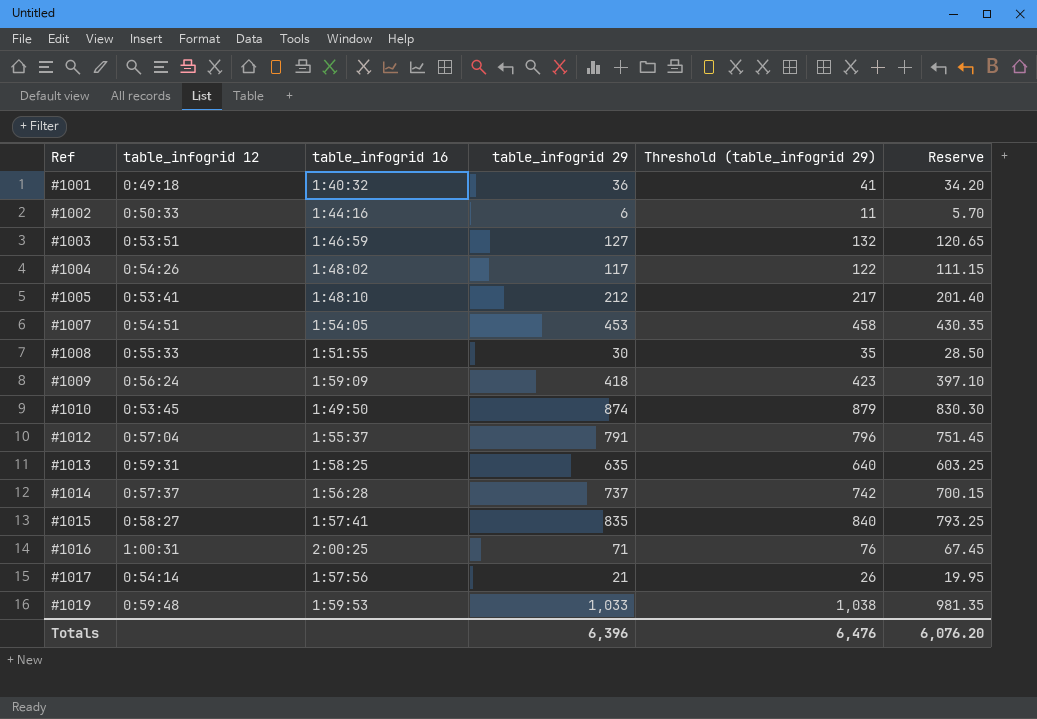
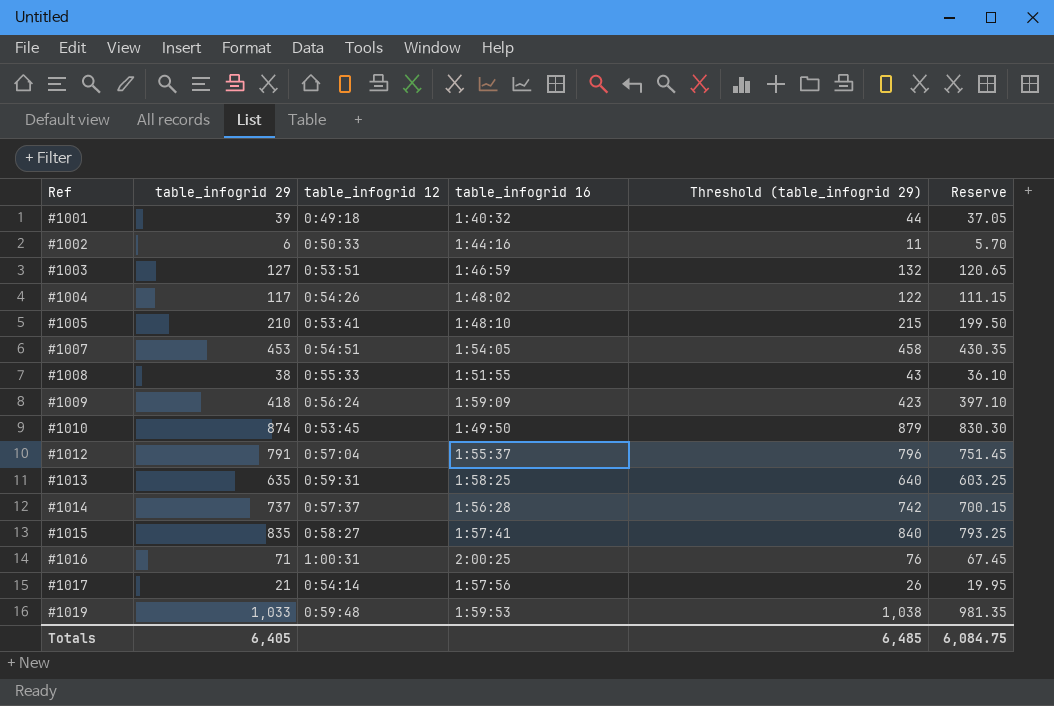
column table_infogrid 29 | position: 4 -> 2
#1001 | table_infogrid 29: 36 -> 39
#1001 | Threshold (table_infogrid 29): 41 -> 44
#1001 | Reserve: 34.20 -> 37.05
#1005 | table_infogrid 29: 212 -> 210
#1005 | Threshold (table_infogrid 29): 217 -> 215
#1005 | Reserve: 201.40 -> 199.50
#1008 | table_infogrid 29: 30 -> 38
#1008 | Threshold (table_infogrid 29): 35 -> 43
#1008 | Reserve: 28.50 -> 36.10
Totals | table_infogrid 29: 6,396 -> 6,405
Totals | Threshold (table_infogrid 29): 6,476 -> 6,485
Totals | Reserve: 6,076.20 -> 6,084.75

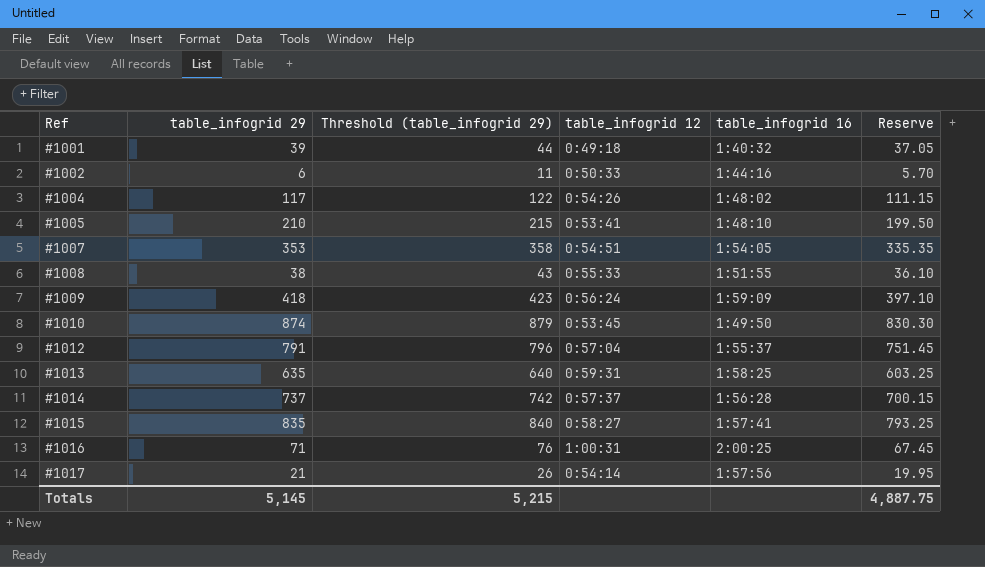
column Threshold (table_infogrid 29) | position: 5 -> 3
row #1003: 127 | 0:53:51 | 1:46:59 | 132 | 120.65 -> none
row #1019: 1,033 | 0:59:48 | 1:59:53 | 1,038 | 981.35 -> none
#1007 | table_infogrid 29: 453 -> 353
#1007 | Threshold (table_infogrid 29): 458 -> 358
#1007 | Reserve: 430.35 -> 335.35
Totals | table_infogrid 29: 6,405 -> 5,145
Totals | Threshold (table_infogrid 29): 6,485 -> 5,215
Totals | Reserve: 6,084.75 -> 4,887.75

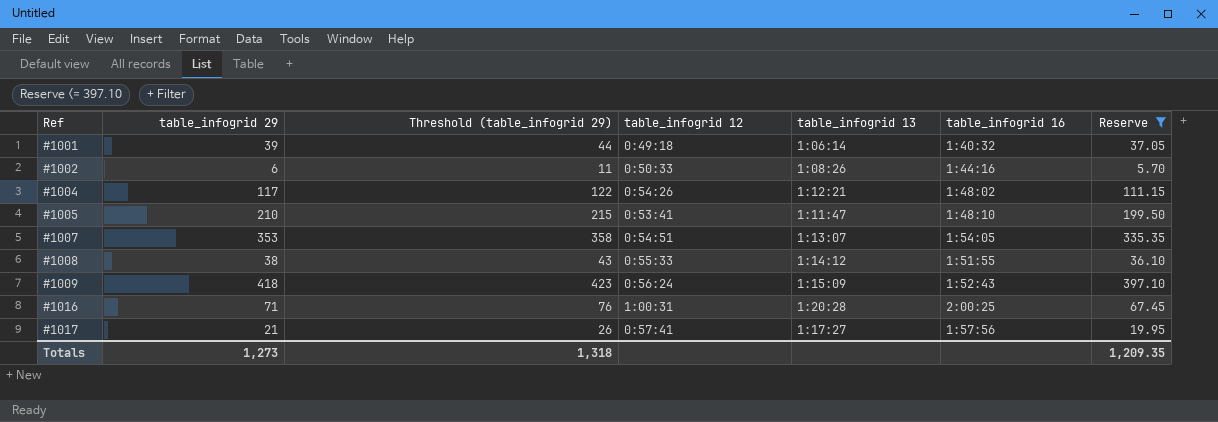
filter: none -> Reserve <= 397.10
column table_infogrid 13 | position: none -> 5
#1009 | table_infogrid 16: 1:59:09 -> 1:52:43
#1017 | table_infogrid 12: 0:54:14 -> 0:57:41
Totals | table_infogrid 29: 5,145 -> 1,273
Totals | Threshold (table_infogrid 29): 5,215 -> 1,318
Totals | Reserve: 4,887.75 -> 1,209.35

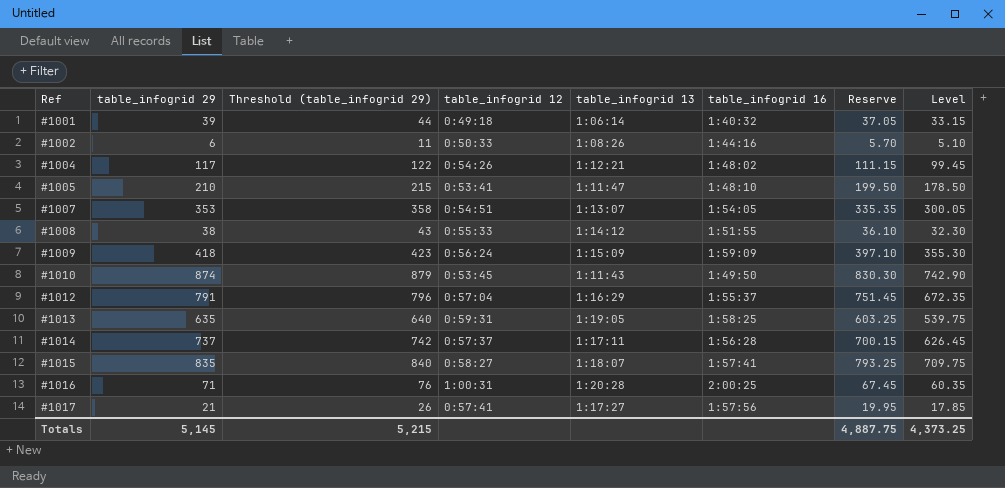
filter: Reserve <= 397.10 -> none
column Level | formula: none -> [table_infogrid 29] * 0.85
#1009 | table_infogrid 16: 1:52:43 -> 1:59:09
Totals | table_infogrid 29: 1,273 -> 5,145
Totals | Threshold (table_infogrid 29): 1,318 -> 5,215
Totals | Reserve: 1,209.35 -> 4,887.75

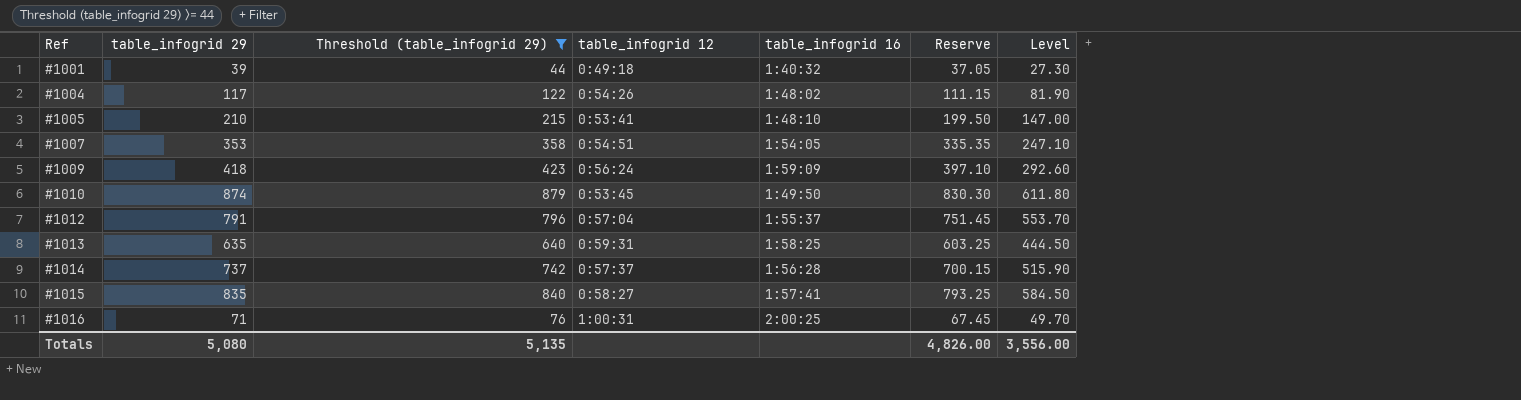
filter: none -> Threshold (table_infogrid 29) >= 44
column table_infogrid 13 | position: 5 -> none
column Level | formula: [table_infogrid 29] * 0.85 -> [table_infogrid 29] * 0.7
Totals | table_infogrid 29: 5,145 -> 5,080
Totals | Threshold (table_infogrid 29): 5,215 -> 5,135
Totals | Reserve: 4,887.75 -> 4,826.00
Totals | Level: 4,373.25 -> 3,556.00

